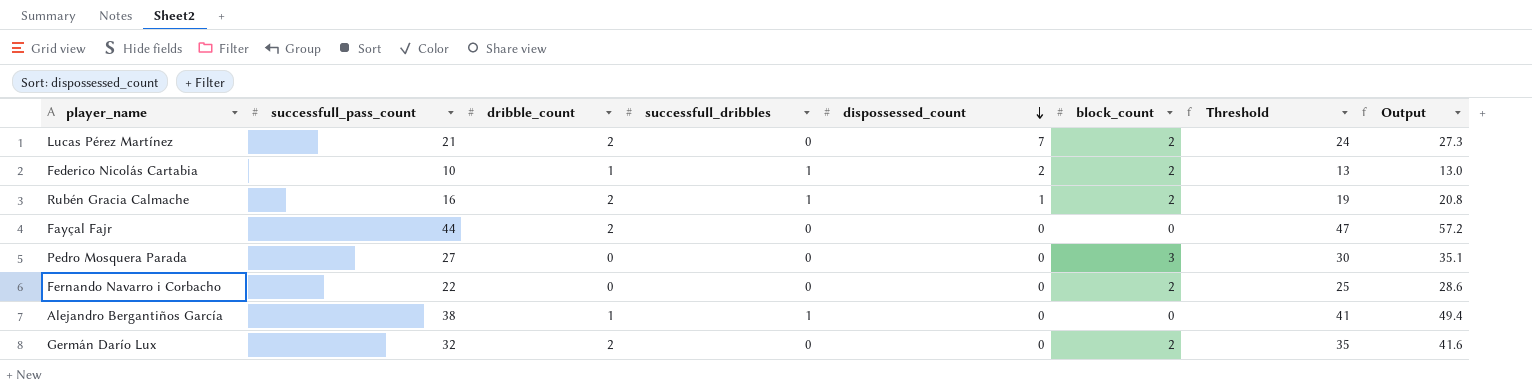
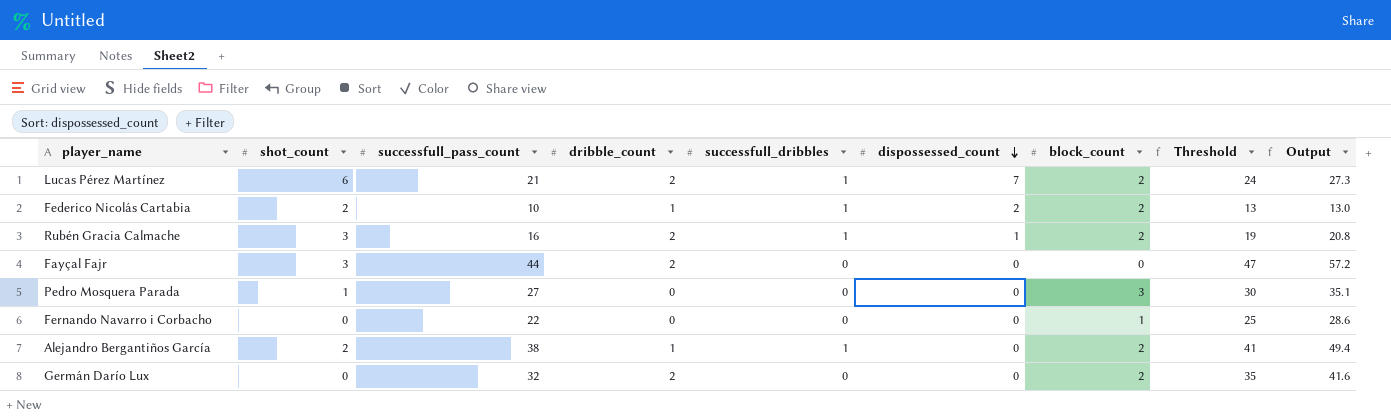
column shot_count | position: none -> 2
Lucas Pérez Martínez | successfull_dribbles: 0 -> 1
Fernando Navarro i Corbacho | block_count: 2 -> 1
Alejandro Bergantiños García | block_count: 0 -> 2

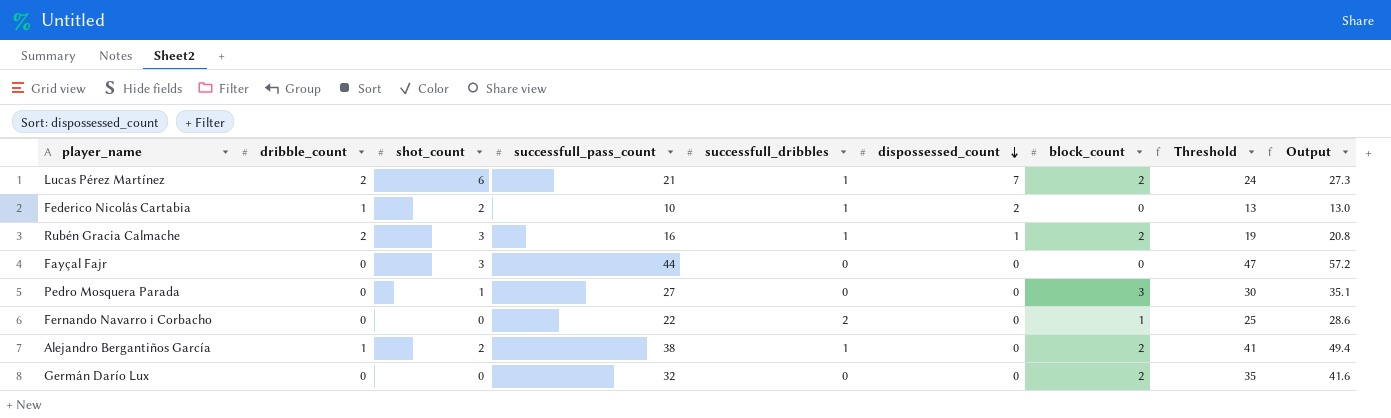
column dribble_count | position: 4 -> 2
Federico Nicolás Cartabia | block_count: 2 -> 0
Fayçal Fajr | dribble_count: 2 -> 0
Fernando Navarro i Corbacho | successfull_dribbles: 0 -> 2
Germán Darío Lux | dribble_count: 2 -> 0

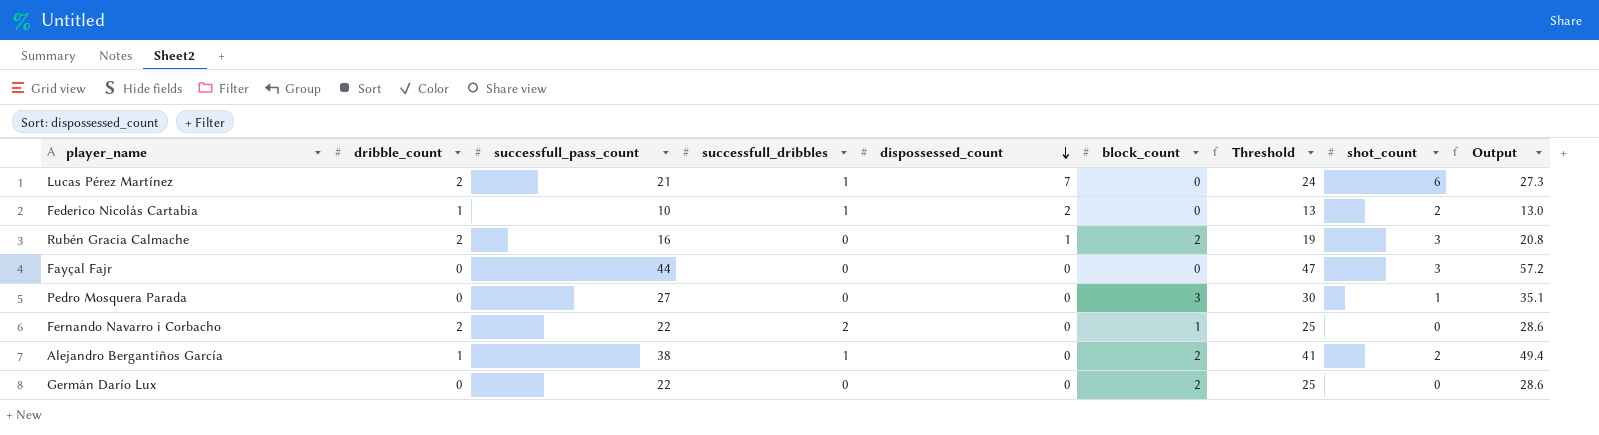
column shot_count | position: 3 -> 8
Lucas Pérez Martínez | block_count: 2 -> 0
Rubén Gracia Calmache | successfull_dribbles: 1 -> 0
Fernando Navarro i Corbacho | dribble_count: 0 -> 2
Germán Darío Lux | successfull_pass_count: 32 -> 22
Germán Darío Lux | Threshold: 35 -> 25
Germán Darío Lux | Output: 41.6 -> 28.6

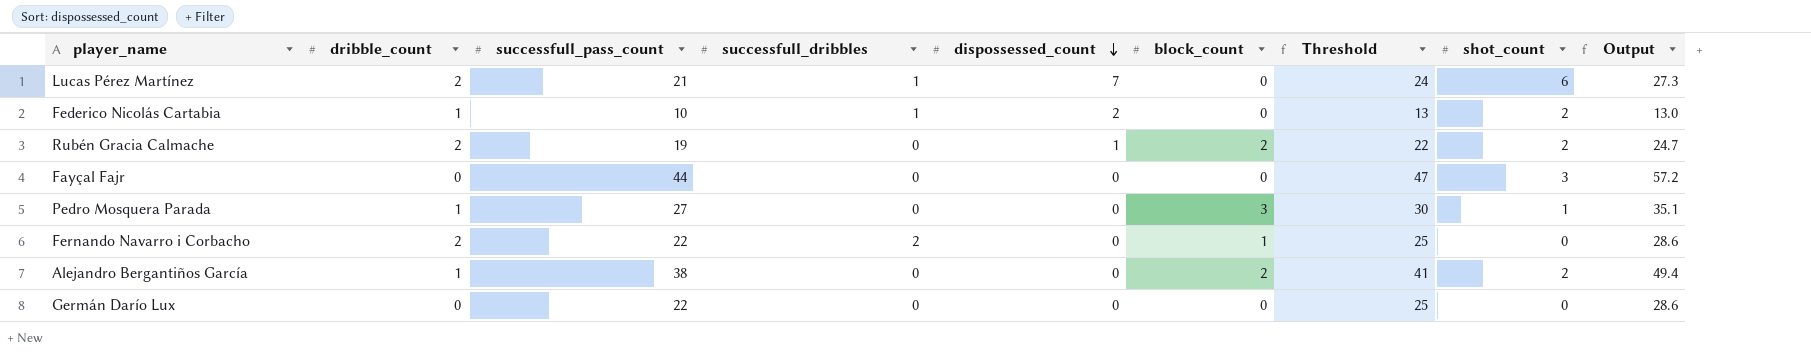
Rubén Gracia Calmache | successfull_pass_count: 16 -> 19
Rubén Gracia Calmache | Threshold: 19 -> 22
Rubén Gracia Calmache | shot_count: 3 -> 2
Rubén Gracia Calmache | Output: 20.8 -> 24.7
Pedro Mosquera Parada | dribble_count: 0 -> 1
Alejandro Bergantiños García | successfull_dribbles: 1 -> 0
Germán Darío Lux | block_count: 2 -> 0

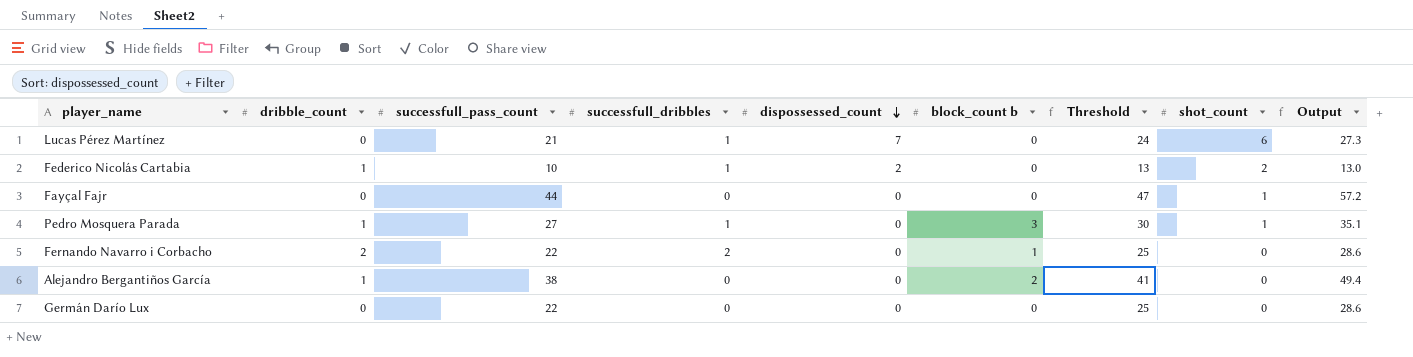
column name: block_count -> block_count b
row Rubén Gracia Calmache: 2 | 19 | 0 | 1 | 2 | 22 | 2 | 24.7 -> none
Lucas Pérez Martínez | dribble_count: 2 -> 0
Fayçal Fajr | shot_count: 3 -> 1
Pedro Mosquera Parada | successfull_dribbles: 0 -> 1
Alejandro Bergantiños García | shot_count: 2 -> 0

